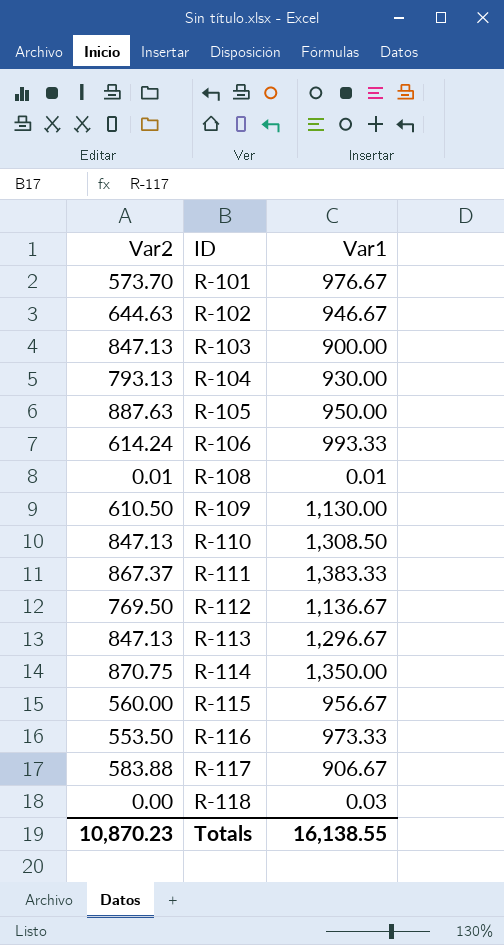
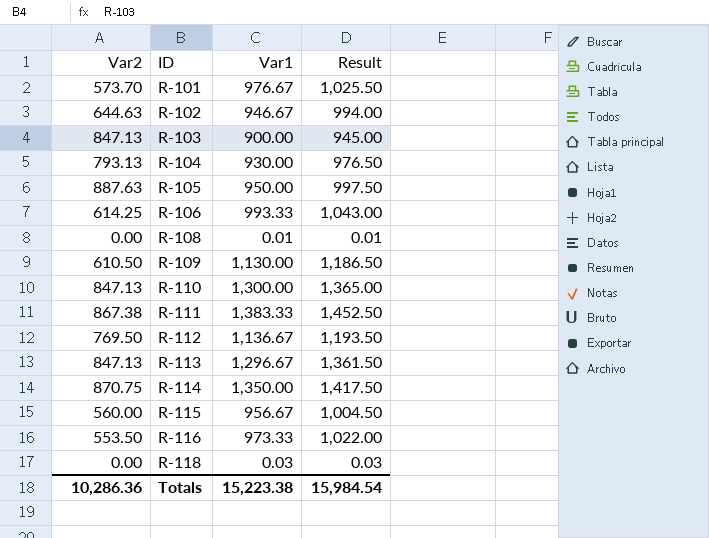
column Result | formula: none -> [Var1] * 1.05
row R-117: 583.88 | 906.67 -> none
R-106 | Var2: 614.24 -> 614.25
R-108 | Var2: 0.01 -> 0.00
R-110 | Var1: 1,308.50 -> 1,300.00
R-111 | Var2: 867.37 -> 867.38
Totals | Var2: 10,870.23 -> 10,286.36
Totals | Var1: 16,138.55 -> 15,223.38

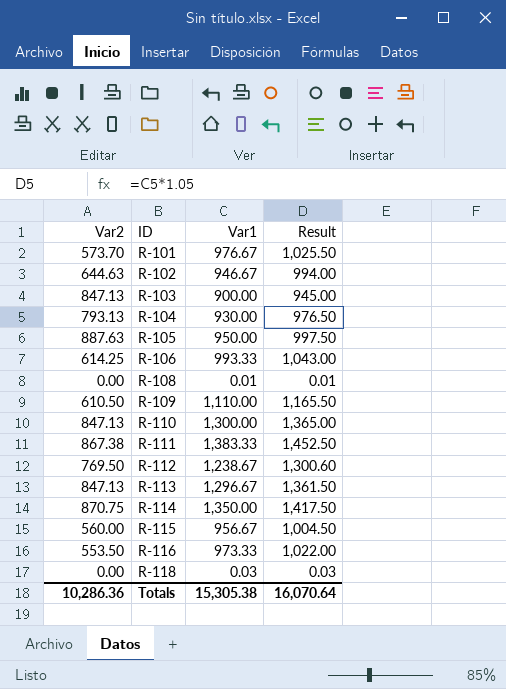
R-109 | Var1: 1,130.00 -> 1,110.00
R-109 | Result: 1,186.50 -> 1,165.50
R-112 | Var1: 1,136.67 -> 1,238.67
R-112 | Result: 1,193.50 -> 1,300.60
Totals | Var1: 15,223.38 -> 15,305.38
Totals | Result: 15,984.54 -> 16,070.64

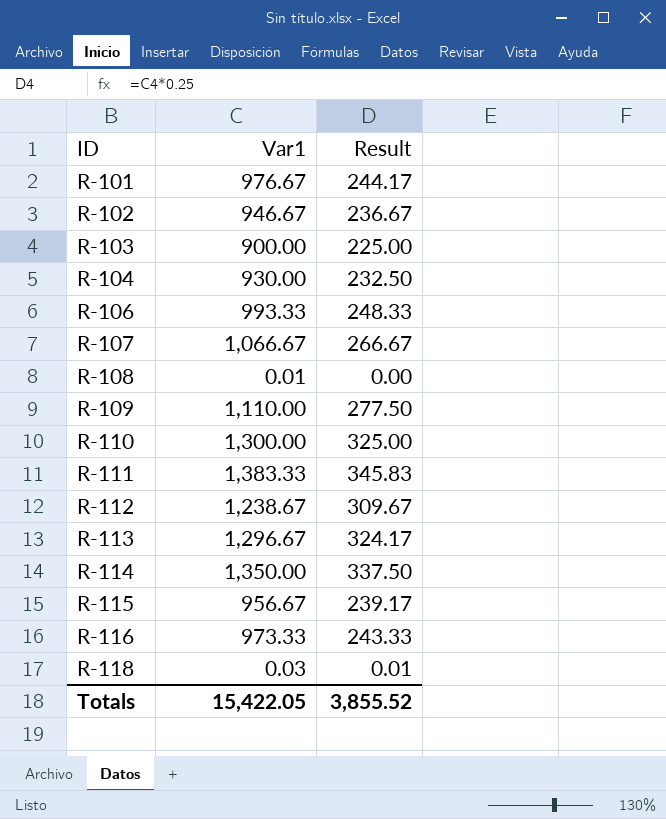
column Var2 | position: 1 -> none
column Result | formula: [Var1] * 1.05 -> [Var1] * 0.25
row R-105: 887.63 | 950.00 | 997.50 -> none
row R-107: none -> 1,066.67 | 266.67
Totals | Var1: 15,305.38 -> 15,422.05
Totals | Result: 16,070.64 -> 3,855.52

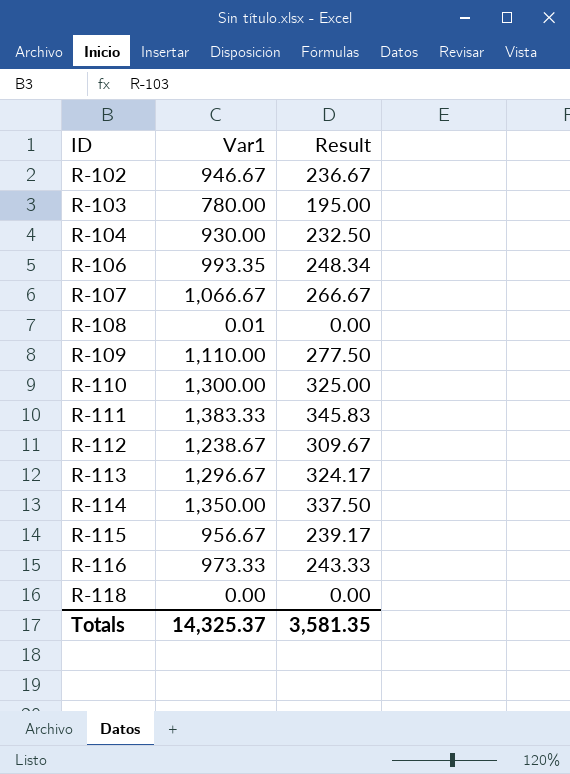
row R-101: 976.67 | 244.17 -> none
R-103 | Var1: 900.00 -> 780.00
R-103 | Result: 225.00 -> 195.00
R-106 | Var1: 993.33 -> 993.35
R-106 | Result: 248.33 -> 248.34
R-118 | Var1: 0.03 -> 0.00
R-118 | Result: 0.01 -> 0.00
Totals | Var1: 15,422.05 -> 14,325.37
Totals | Result: 3,855.52 -> 3,581.35

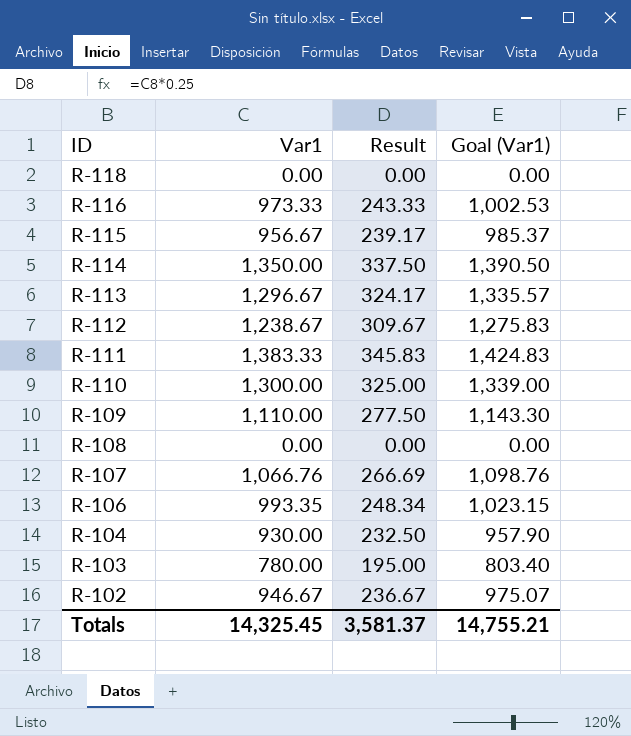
row order: ID ascending -> ID descending
column Goal (Var1) | formula: none -> [Var1] * 1.03
R-108 | Var1: 0.01 -> 0.00
R-107 | Var1: 1,066.67 -> 1,066.76
R-107 | Result: 266.67 -> 266.69
Totals | Var1: 14,325.37 -> 14,325.45
Totals | Result: 3,581.35 -> 3,581.37

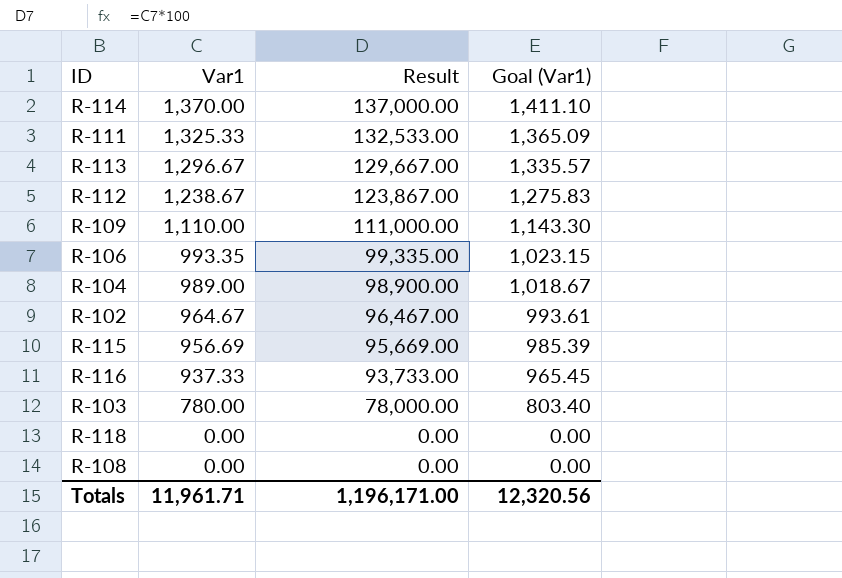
row order: ID descending -> Var1 descending
column Result | formula: [Var1] * 0.25 -> [Var1] * 100
row R-110: 1,300.00 | 325.00 | 1,339.00 -> none
row R-107: 1,066.76 | 266.69 | 1,098.76 -> none
R-114 | Var1: 1,350.00 -> 1,370.00
R-114 | Goal (Var1): 1,390.50 -> 1,411.10
R-111 | Var1: 1,383.33 -> 1,325.33
R-111 | Goal (Var1): 1,424.83 -> 1,365.09
R-104 | Var1: 930.00 -> 989.00
R-104 | Goal (Var1): 957.90 -> 1,018.67
R-102 | Var1: 946.67 -> 964.67
R-102 | Goal (Var1): 975.07 -> 993.61
R-115 | Var1: 956.67 -> 956.69
R-115 | Goal (Var1): 985.37 -> 985.39
R-116 | Var1: 973.33 -> 937.33
R-116 | Goal (Var1): 1,002.53 -> 965.45
Totals | Var1: 14,325.45 -> 11,961.71
Totals | Result: 3,581.37 -> 1,196,171.00
Totals | Goal (Var1): 14,755.21 -> 12,320.56

